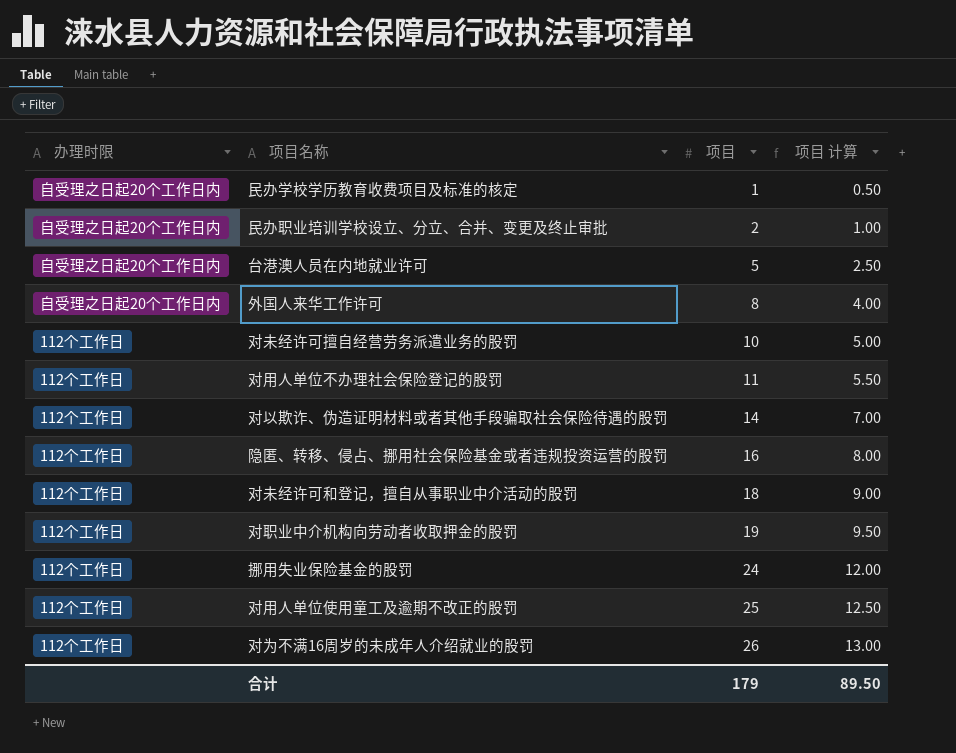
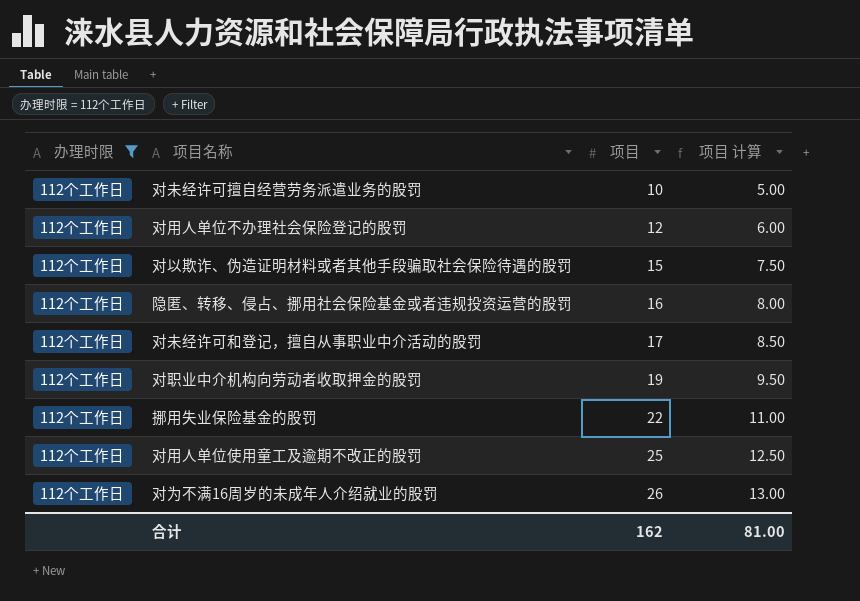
filter: none -> 办理时限 = 112个工作日
对用人单位不办理社会保险登记的股罚 | 项目: 11 -> 12
对用人单位不办理社会保险登记的股罚 | 项目 计算: 5.50 -> 6.00
对以欺诈、伪造证明材料或者其他手段骗取社会保险待遇的股罚 | 项目: 14 -> 15
对以欺诈、伪造证明材料或者其他手段骗取社会保险待遇的股罚 | 项目 计算: 7.00 -> 7.50
对未经许可和登记，擅自从事职业中介活动的股罚 | 项目: 18 -> 17
对未经许可和登记，擅自从事职业中介活动的股罚 | 项目 计算: 9.00 -> 8.50
挪用失业保险基金的股罚 | 项目: 24 -> 22
挪用失业保险基金的股罚 | 项目 计算: 12.00 -> 11.00
合计 | 项目: 179 -> 162
合计 | 项目 计算: 89.50 -> 81.00

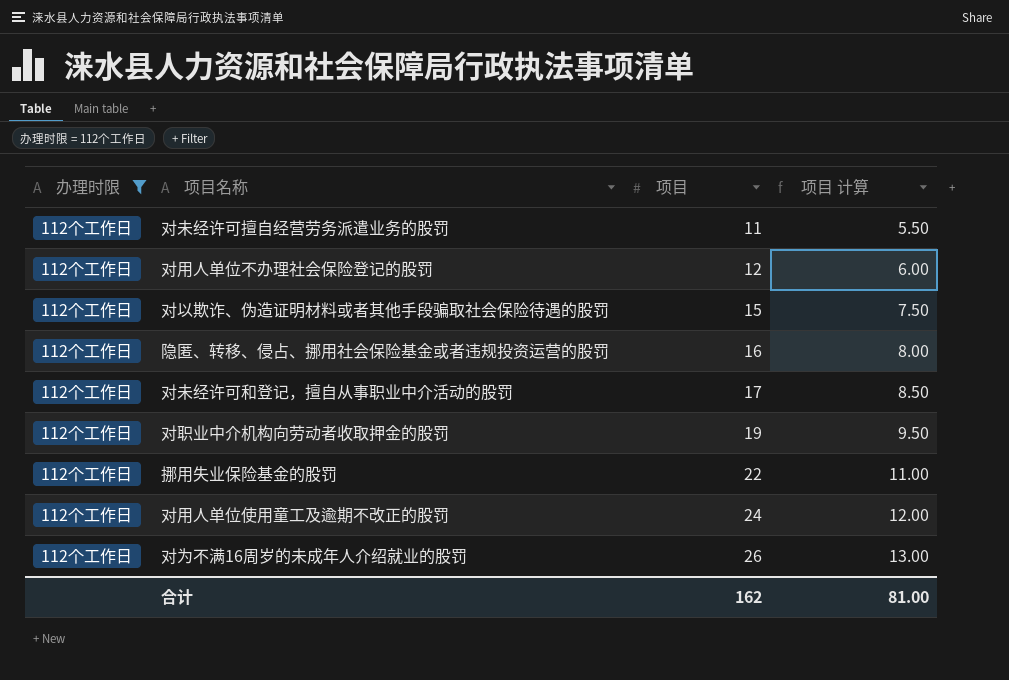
对未经许可擅自经营劳务派遣业务的股罚 | 项目: 10 -> 11
对未经许可擅自经营劳务派遣业务的股罚 | 项目 计算: 5.00 -> 5.50
对用人单位使用童工及逾期不改正的股罚 | 项目: 25 -> 24
对用人单位使用童工及逾期不改正的股罚 | 项目 计算: 12.50 -> 12.00

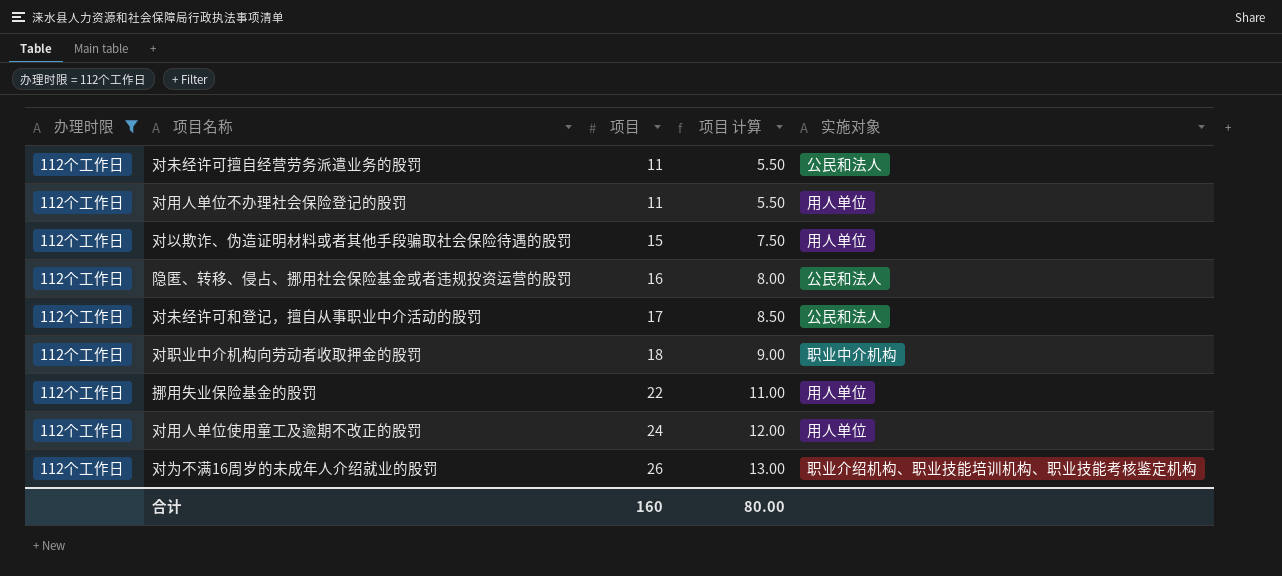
column 实施对象 | position: none -> 5
对用人单位不办理社会保险登记的股罚 | 项目: 12 -> 11
对用人单位不办理社会保险登记的股罚 | 项目 计算: 6.00 -> 5.50
对职业中介机构向劳动者收取押金的股罚 | 项目: 19 -> 18
对职业中介机构向劳动者收取押金的股罚 | 项目 计算: 9.50 -> 9.00
合计 | 项目: 162 -> 160
合计 | 项目 计算: 81.00 -> 80.00

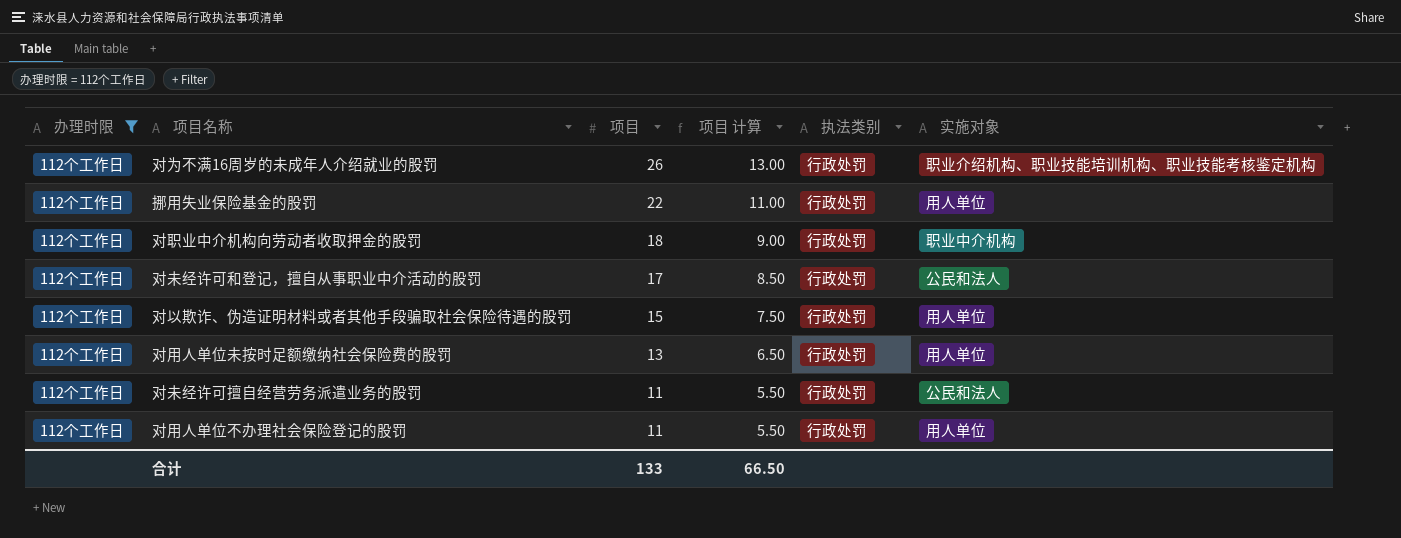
row order: 项目 ascending -> 项目 descending
column 执法类别 | position: none -> 5
row 隐匿、转移、侵占、挪用社会保险基金或者违规投资运营的股罚: 112个工作日 | 16 | 8.00 | 公民和法人 -> none
row 对用人单位使用童工及逾期不改正的股罚: 112个工作日 | 24 | 12.00 | 用人单位 -> none
row 对用人单位未按时足额缴纳社会保险费的股罚: none -> 112个工作日 | 13 | 6.50 | 行政处罚 | 用人单位
合计 | 项目: 160 -> 133
合计 | 项目 计算: 80.00 -> 66.50

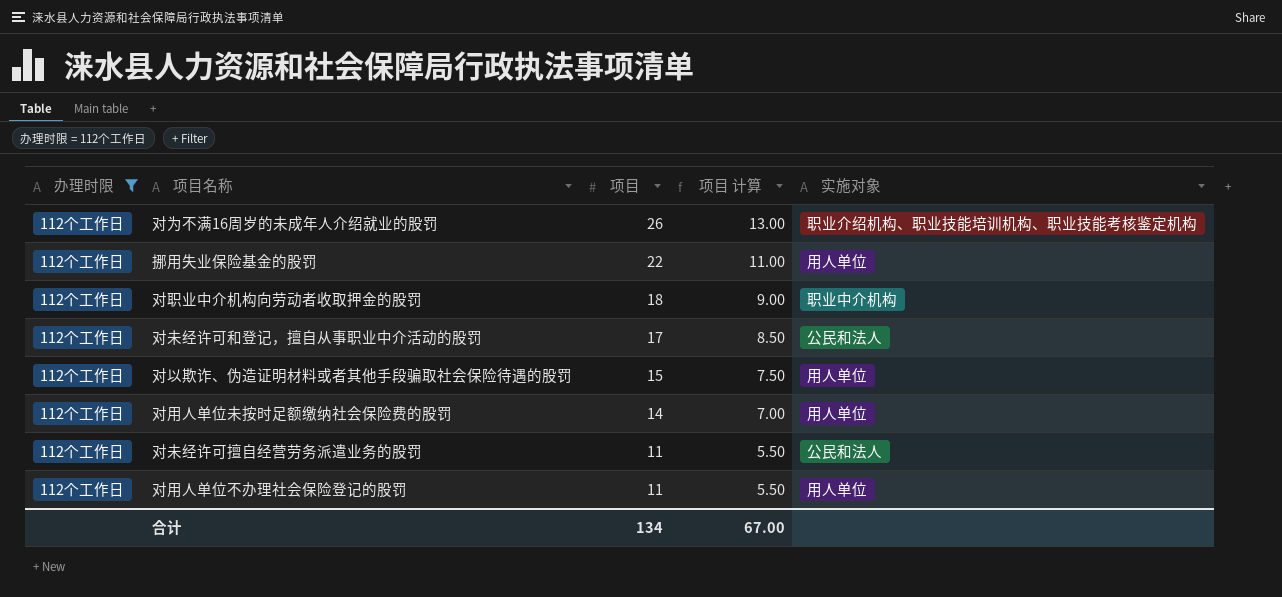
column 执法类别 | position: 5 -> none
对用人单位未按时足额缴纳社会保险费的股罚 | 项目: 13 -> 14
对用人单位未按时足额缴纳社会保险费的股罚 | 项目 计算: 6.50 -> 7.00
合计 | 项目: 133 -> 134
合计 | 项目 计算: 66.50 -> 67.00

